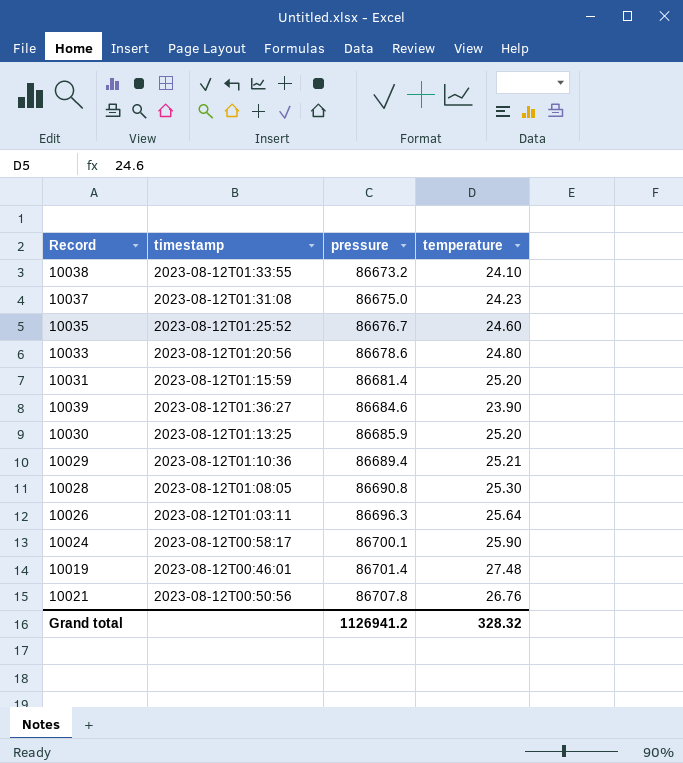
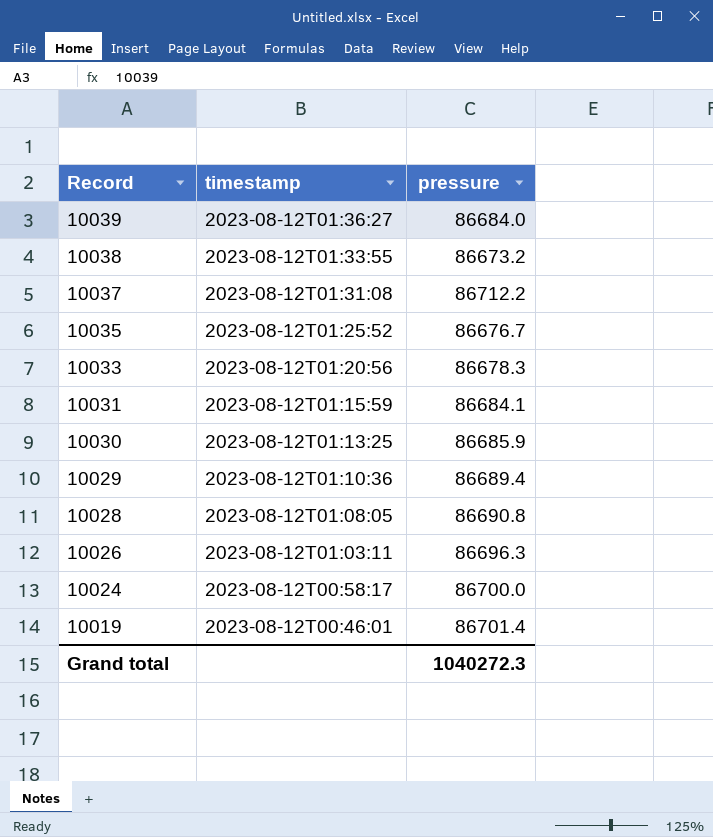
row order: pressure ascending -> Record descending
column temperature | position: 4 -> none
row 10021: 2023-08-12T00:50:56 | 86707.8 | 26.76 -> none
10039 | pressure: 86684.6 -> 86684.0
10037 | pressure: 86675.0 -> 86712.2
10033 | pressure: 86678.6 -> 86678.3
10031 | pressure: 86681.4 -> 86684.1
10024 | pressure: 86700.1 -> 86700.0
Grand total | pressure: 1126941.2 -> 1040272.3

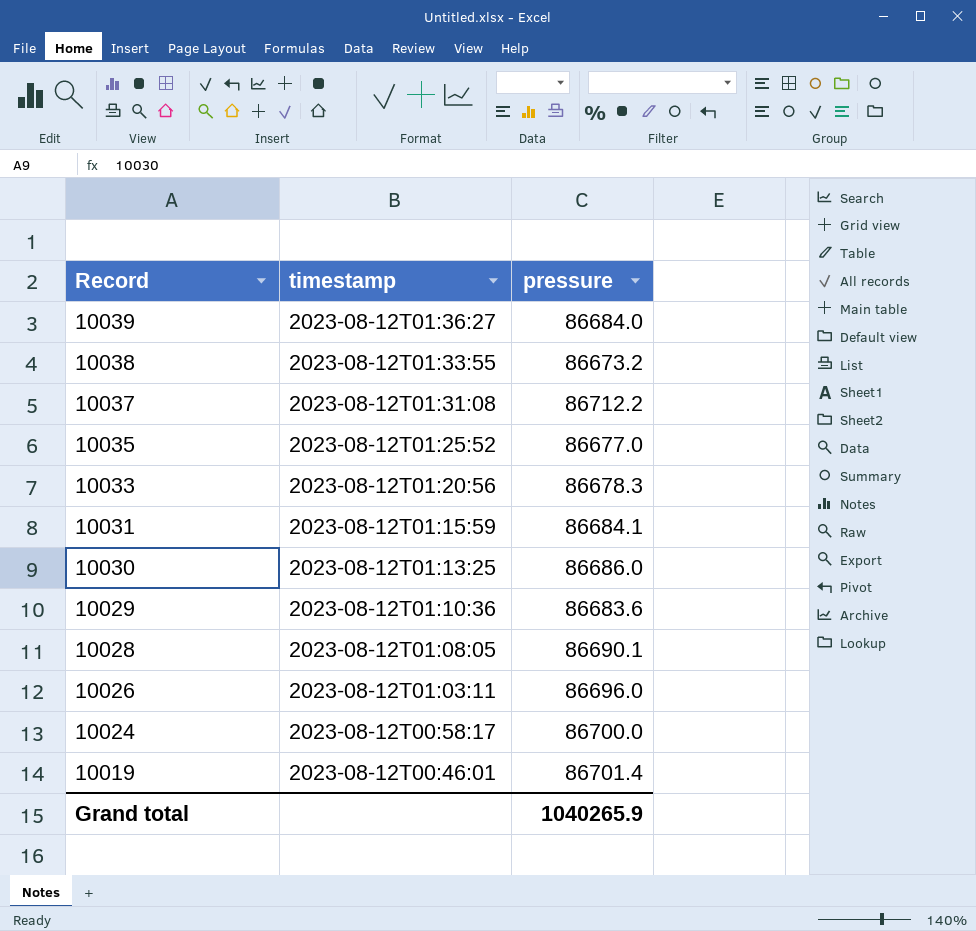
10035 | pressure: 86676.7 -> 86677.0
10030 | pressure: 86685.9 -> 86686.0
10029 | pressure: 86689.4 -> 86683.6
10028 | pressure: 86690.8 -> 86690.1
10026 | pressure: 86696.3 -> 86696.0
Grand total | pressure: 1040272.3 -> 1040265.9

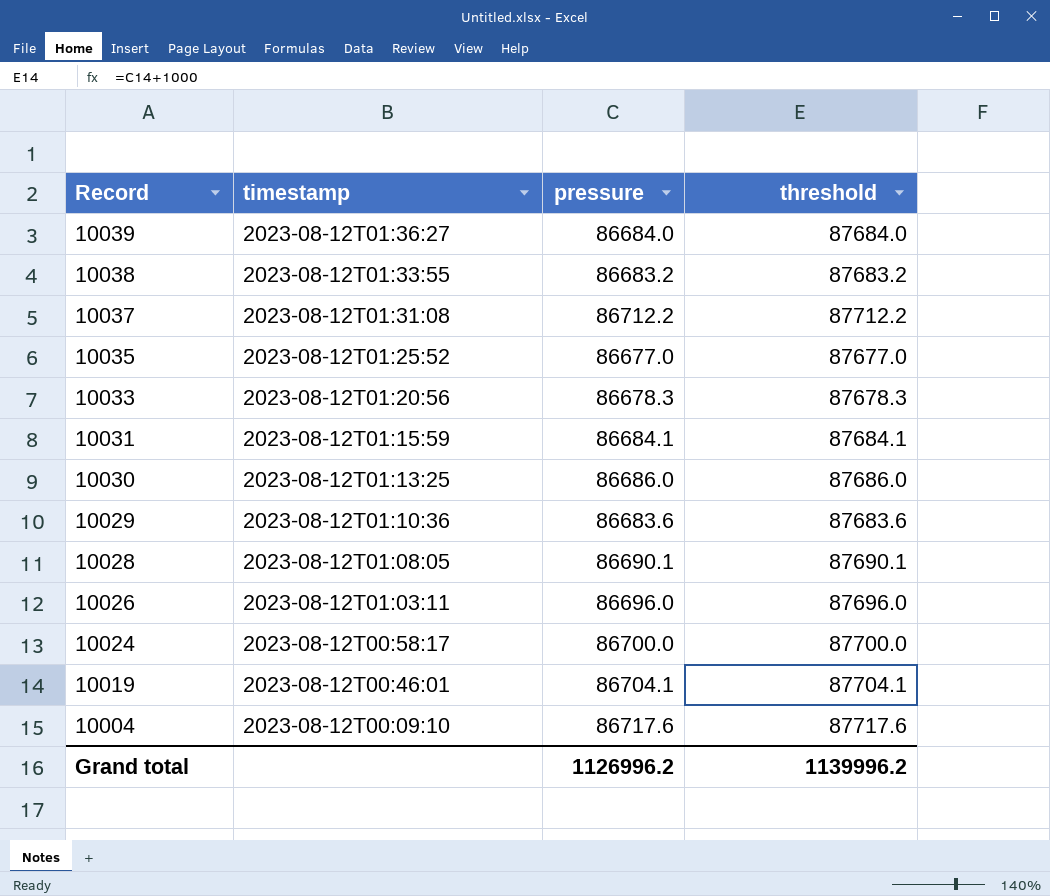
column threshold | formula: none -> [pressure] + 1000
10038 | pressure: 86673.2 -> 86683.2
10019 | pressure: 86701.4 -> 86704.1
row 10004: none -> 2023-08-12T00:09:10 | 86717.6 | 87717.6
Grand total | pressure: 1040265.9 -> 1126996.2

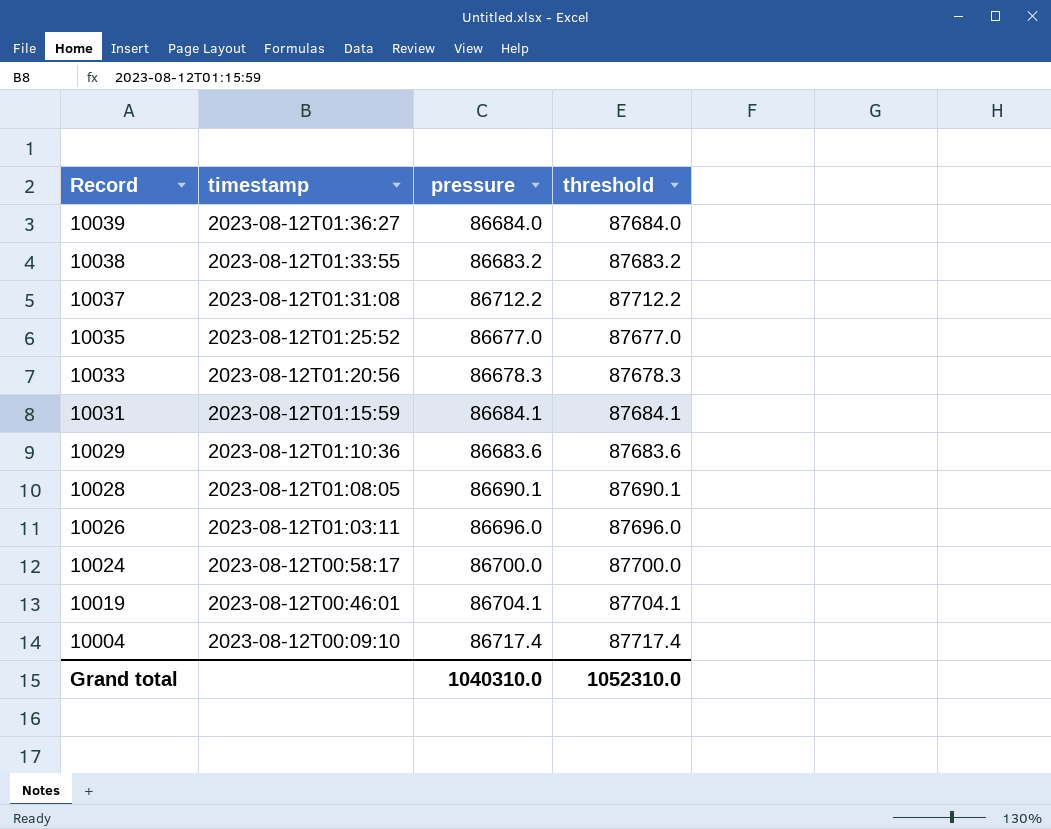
row 10030: 2023-08-12T01:13:25 | 86686.0 | 87686.0 -> none
10004 | pressure: 86717.6 -> 86717.4
10004 | threshold: 87717.6 -> 87717.4
Grand total | pressure: 1126996.2 -> 1040310.0
Grand total | threshold: 1139996.2 -> 1052310.0

